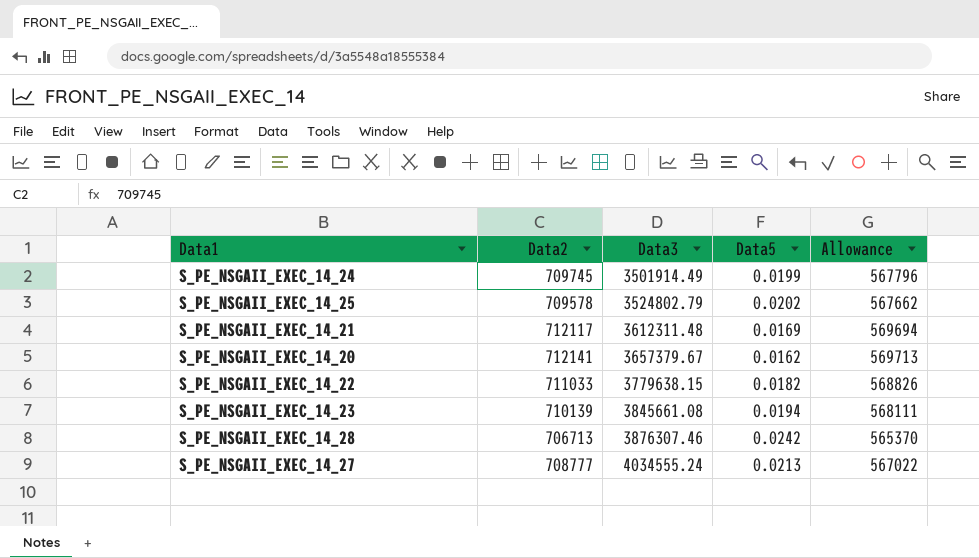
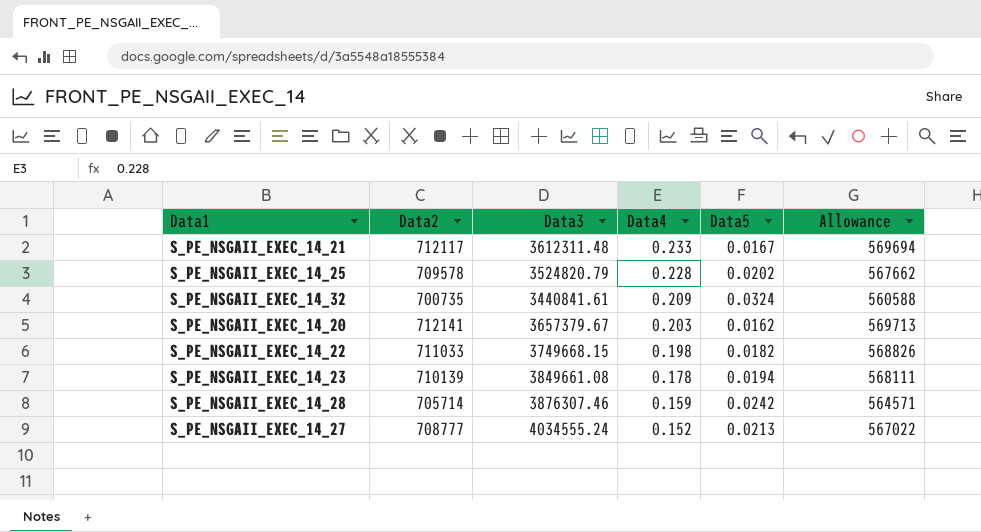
row order: Data3 ascending -> Data4 descending
column Data4 | position: none -> 4
row S_PE_NSGAII_EXEC_14_24: 709745 | 3501914.49 | 0.0199 | 567796 -> none
S_PE_NSGAII_EXEC_14_21 | Data5: 0.0169 -> 0.0167
S_PE_NSGAII_EXEC_14_25 | Data3: 3524802.79 -> 3524820.79
row S_PE_NSGAII_EXEC_14_32: none -> 700735 | 3440841.61 | 0.209 | 0.0324 | 560588
S_PE_NSGAII_EXEC_14_22 | Data3: 3779638.15 -> 3749668.15
S_PE_NSGAII_EXEC_14_23 | Data3: 3845661.08 -> 3849661.08
S_PE_NSGAII_EXEC_14_28 | Data2: 706713 -> 705714
S_PE_NSGAII_EXEC_14_28 | Allowance: 565370 -> 564571

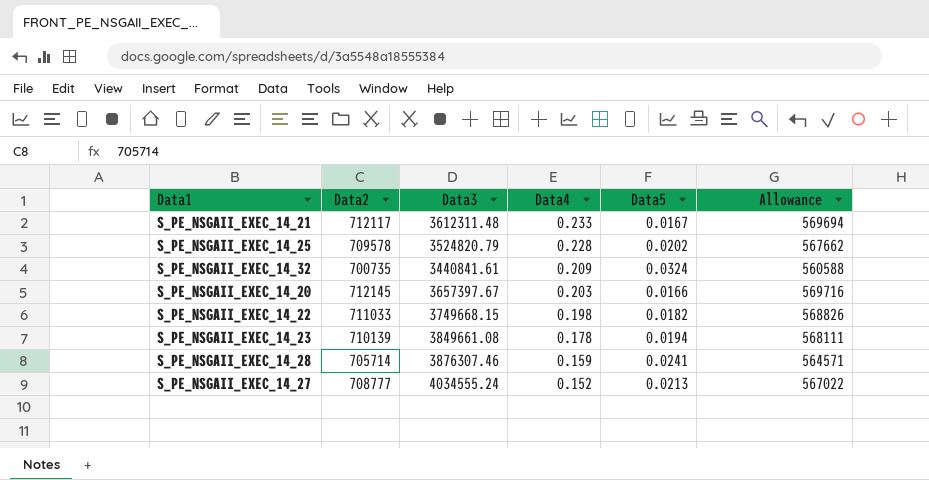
S_PE_NSGAII_EXEC_14_20 | Data2: 712141 -> 712145
S_PE_NSGAII_EXEC_14_20 | Data3: 3657379.67 -> 3657397.67
S_PE_NSGAII_EXEC_14_20 | Data5: 0.0162 -> 0.0166
S_PE_NSGAII_EXEC_14_20 | Allowance: 569713 -> 569716
S_PE_NSGAII_EXEC_14_28 | Data5: 0.0242 -> 0.0241

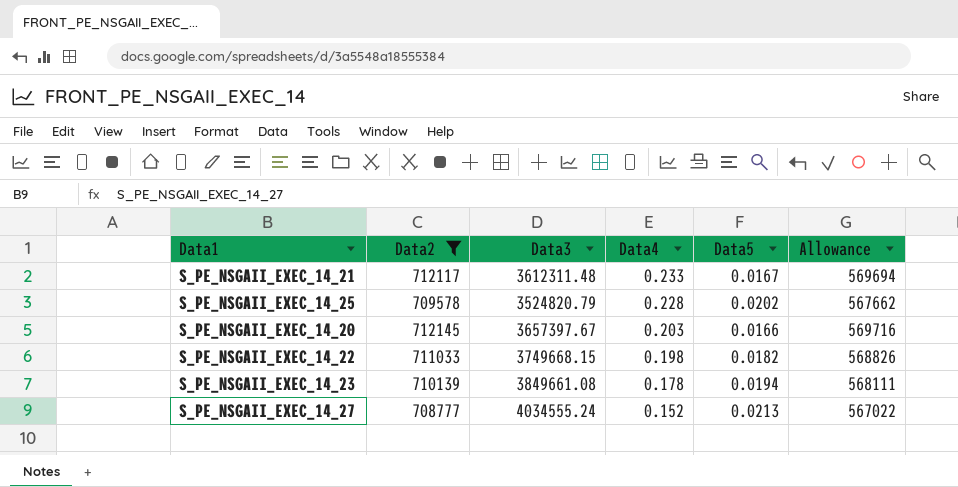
filter: none -> Data2 >= 708777

